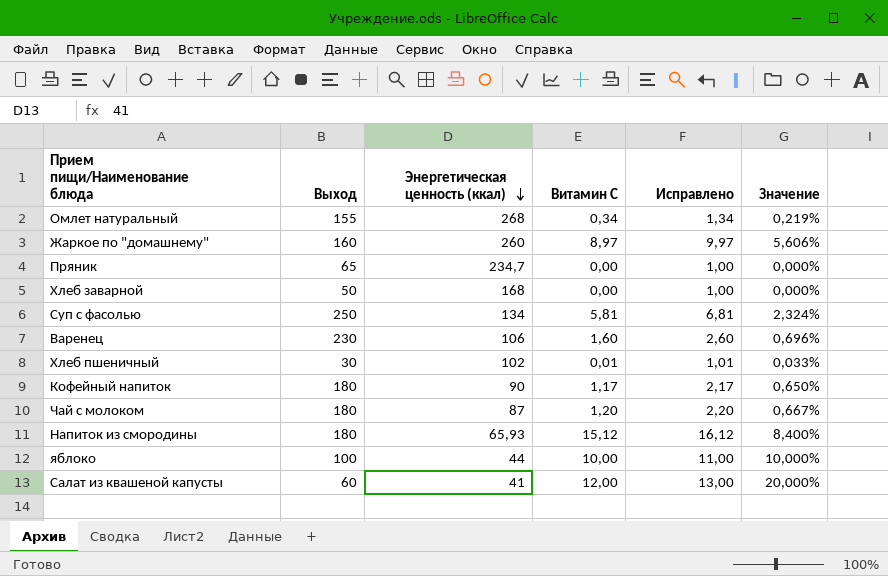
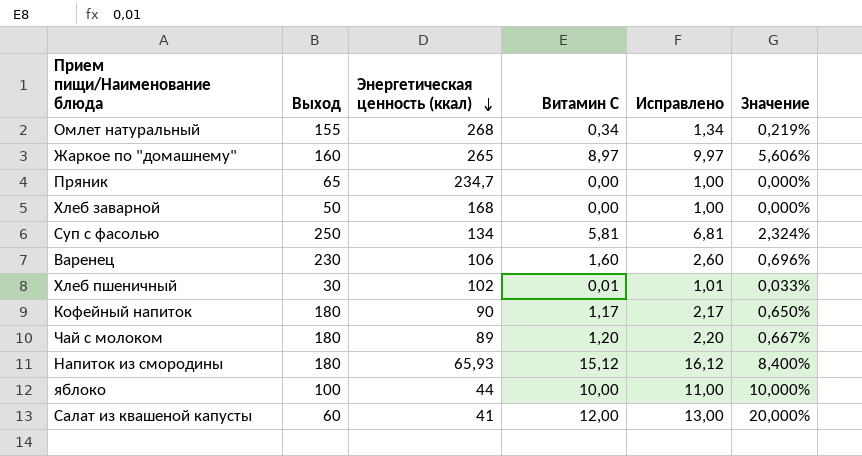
Жаркое по "домашнему" | Энергетическая ценность (ккал): 260 -> 265
Чай с молоком | Энергетическая ценность (ккал): 87 -> 89

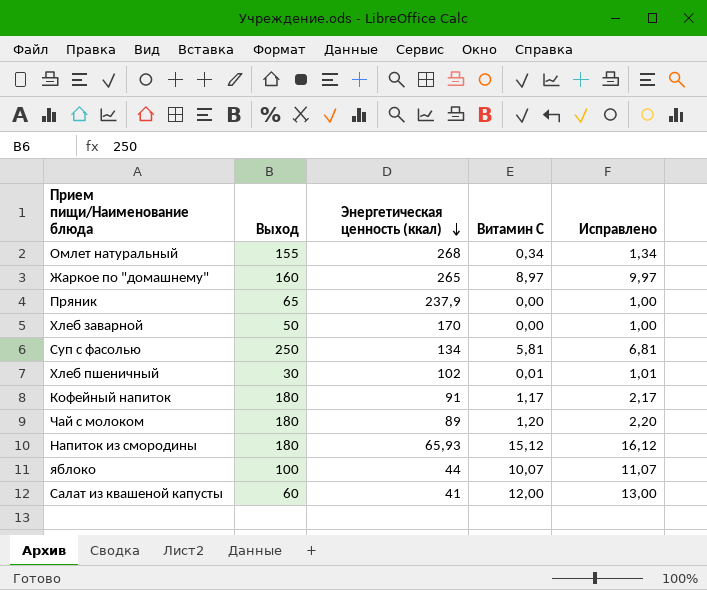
column Значение | formula: [Витамин С] / [Выход] -> none
row Варенец: 230 | 106 | 1,60 | 2,60 | 0,696% -> none
Пряник | Энергетическая ценность (ккал): 234,7 -> 237,9
Хлеб заварной | Энергетическая ценность (ккал): 168 -> 170
Кофейный напиток | Энергетическая ценность (ккал): 90 -> 91
яблоко | Витамин С: 10,00 -> 10,07
яблоко | Исправлено: 11,00 -> 11,07

